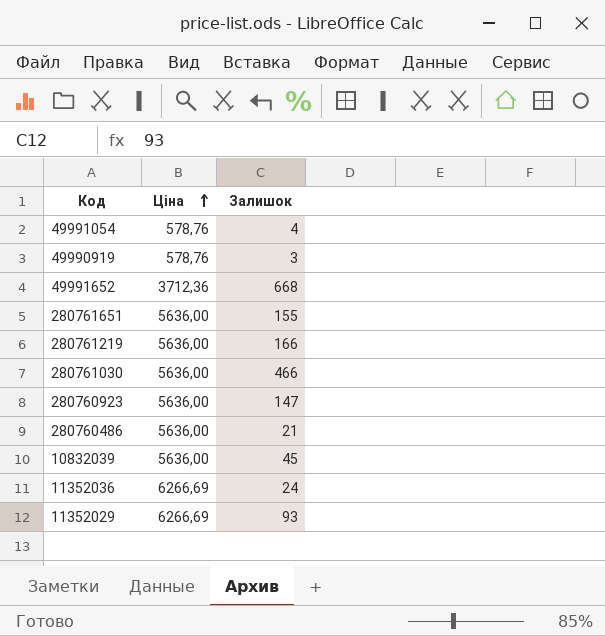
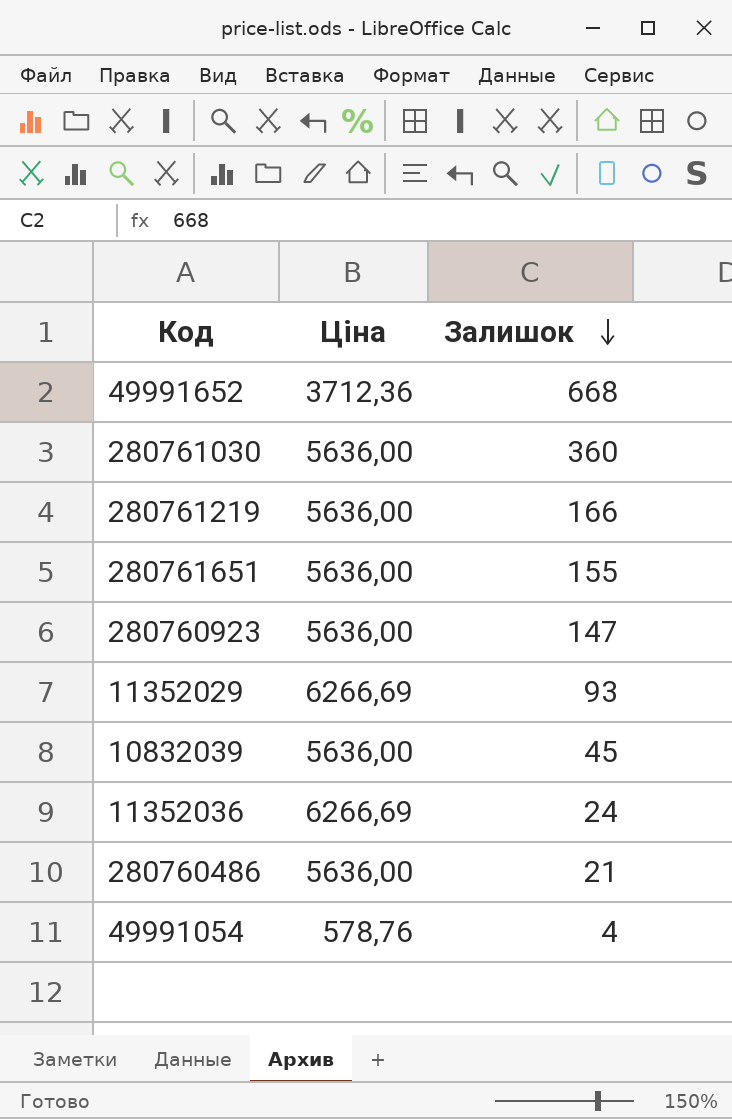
row order: Ціна ascending -> Залишок descending
row 49990919: 578,76 | 3 -> none
280761030 | Залишок: 466 -> 360

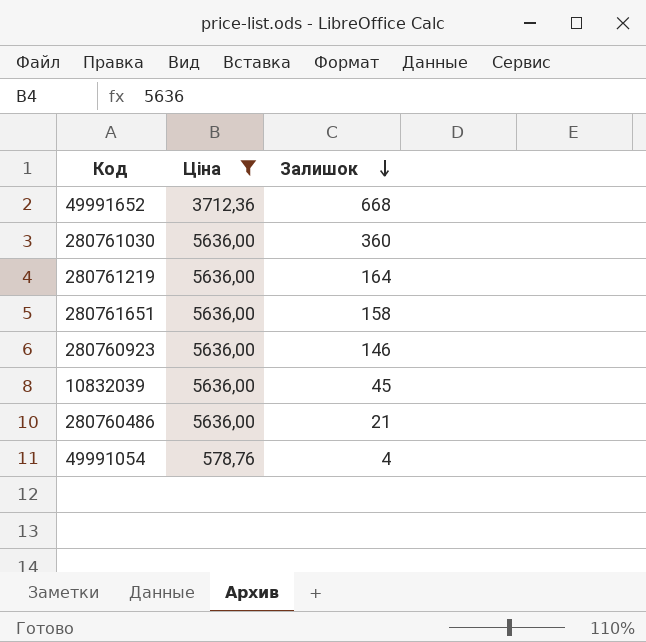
filter: none -> Ціна != 6266,69
280761219 | Залишок: 166 -> 164
280761651 | Залишок: 155 -> 158
280760923 | Залишок: 147 -> 146

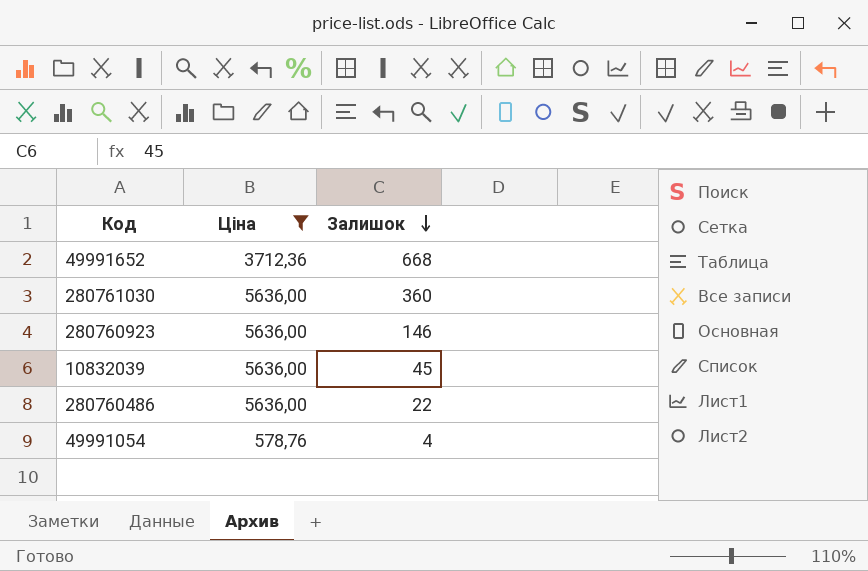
row 280761219: 5636,00 | 164 -> none
row 280761651: 5636,00 | 158 -> none
280760486 | Залишок: 21 -> 22

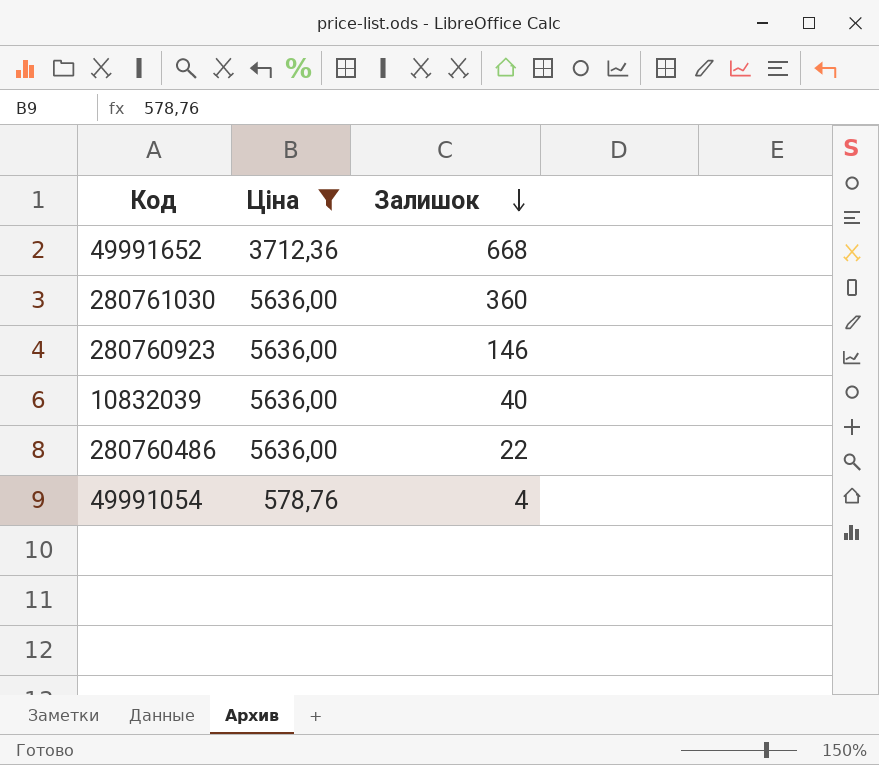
10832039 | Залишок: 45 -> 40

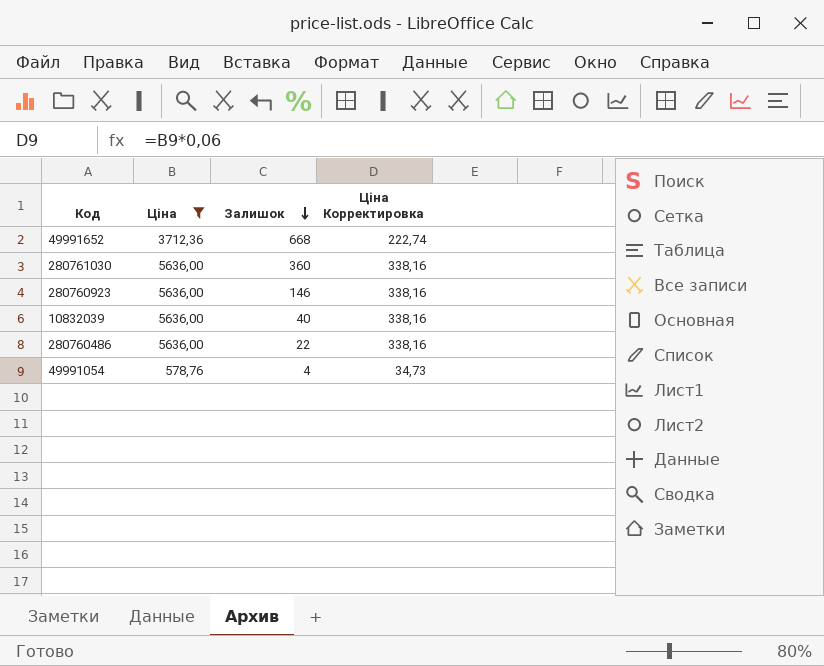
column Ціна Корректировка | formula: none -> [Ціна] * 0,06

